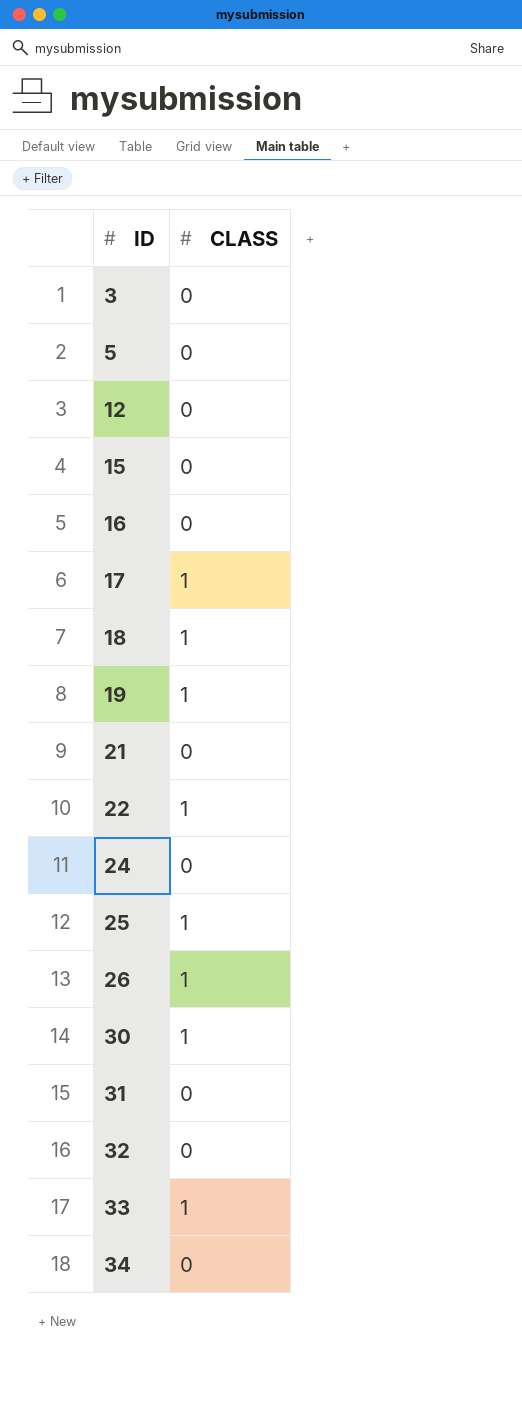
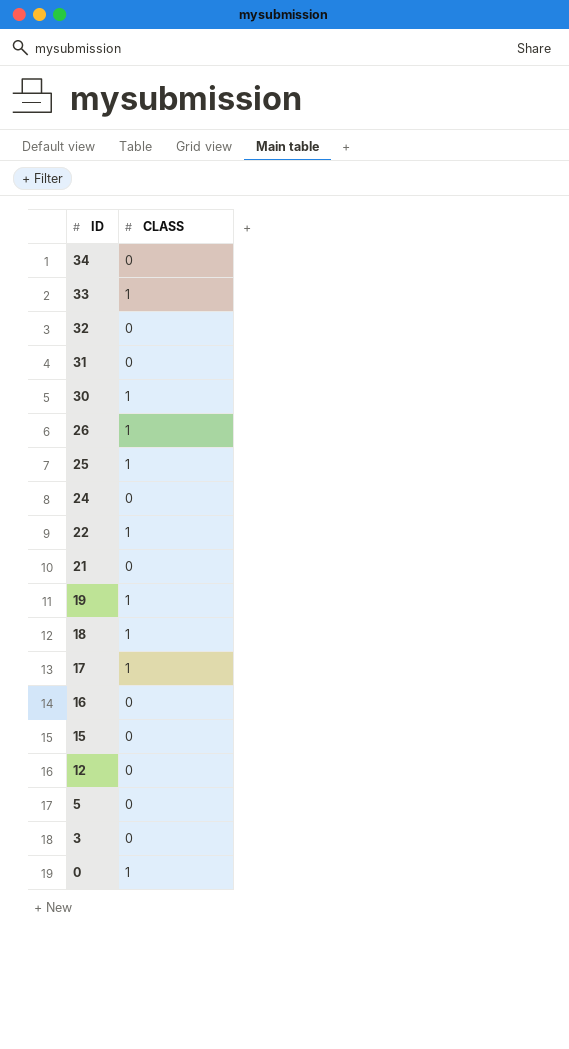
row order: ID ascending -> ID descending
row 0: none -> 1

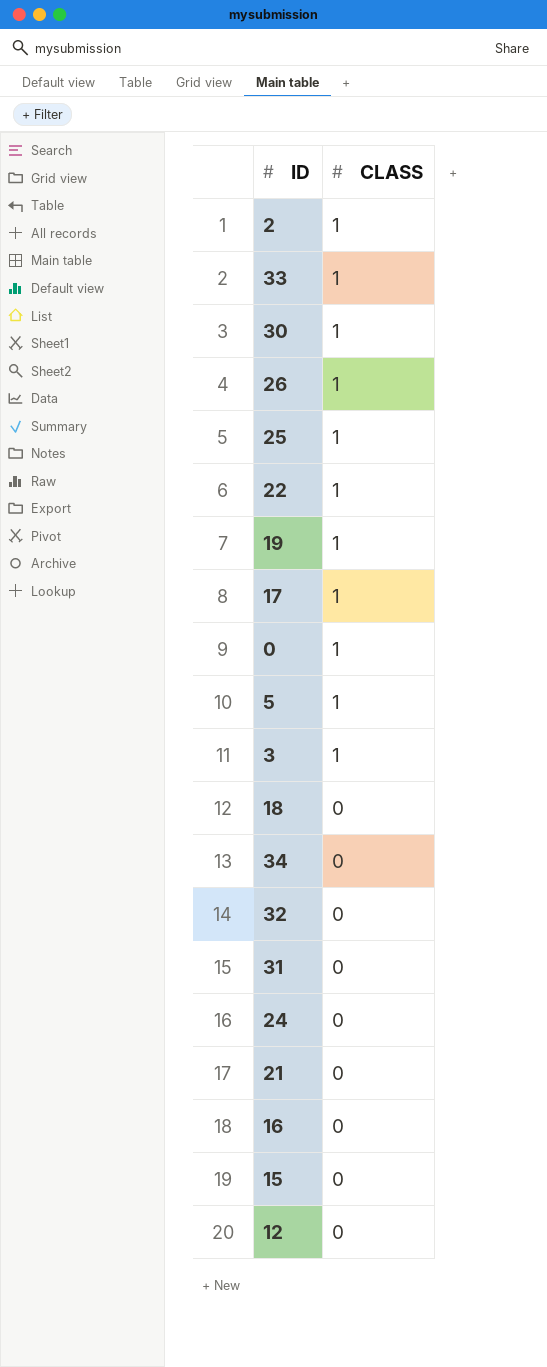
row order: ID descending -> CLASS descending
row 2: none -> 1
5 | CLASS: 0 -> 1
3 | CLASS: 0 -> 1
18 | CLASS: 1 -> 0

